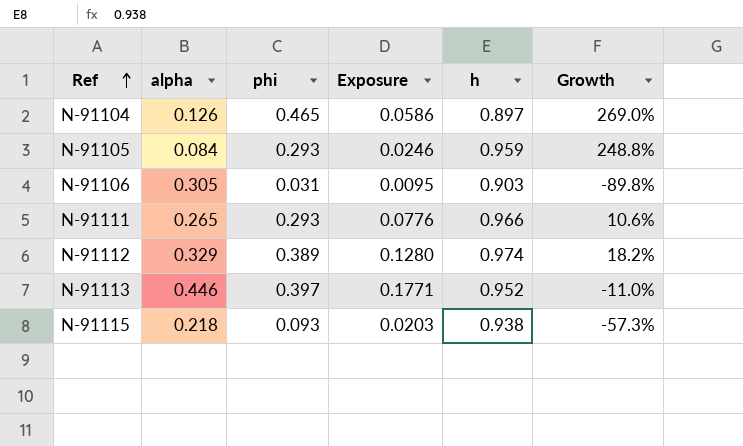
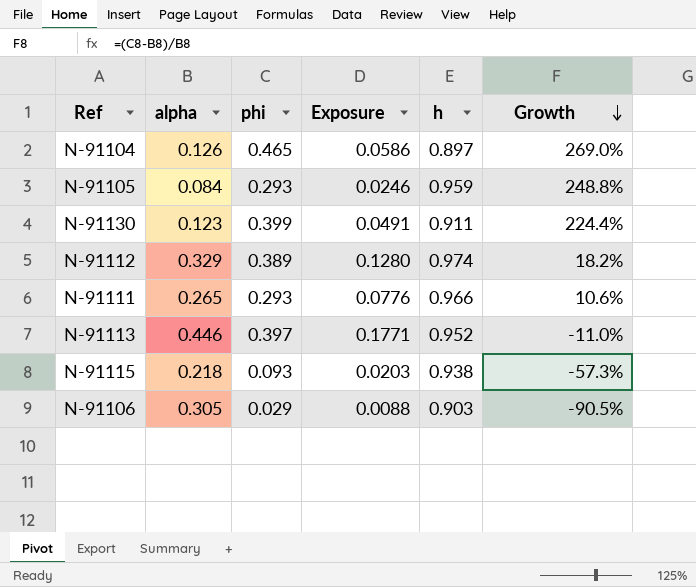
row order: Ref ascending -> Growth descending
row N-91130: none -> 0.123 | 0.399 | 0.0491 | 0.911 | 224.4%
N-91106 | phi: 0.031 -> 0.029
N-91106 | Exposure: 0.0095 -> 0.0088
N-91106 | Growth: -89.8% -> -90.5%

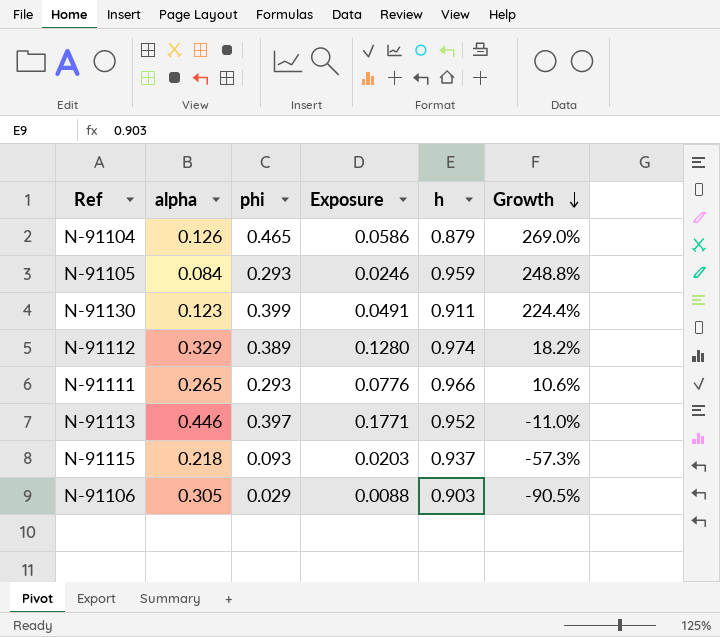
N-91104 | h: 0.897 -> 0.879
N-91115 | h: 0.938 -> 0.937

